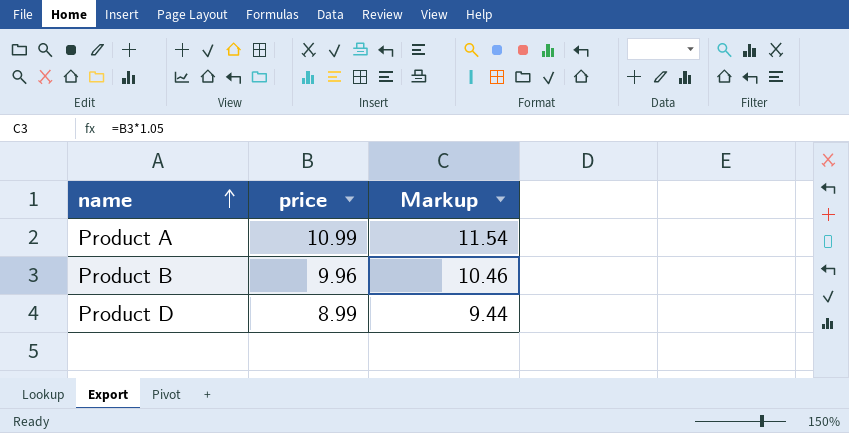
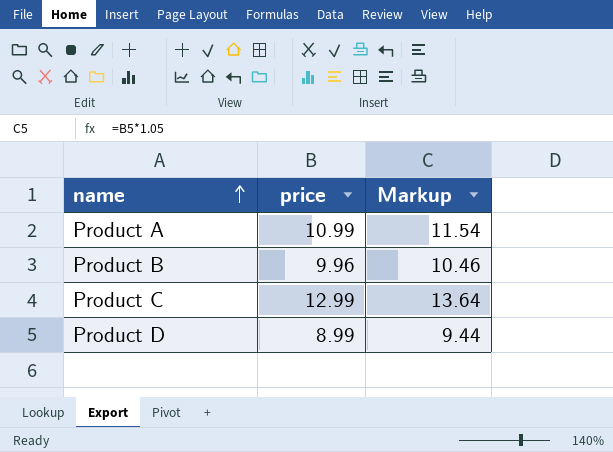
row Product C: none -> 12.99 | 13.64

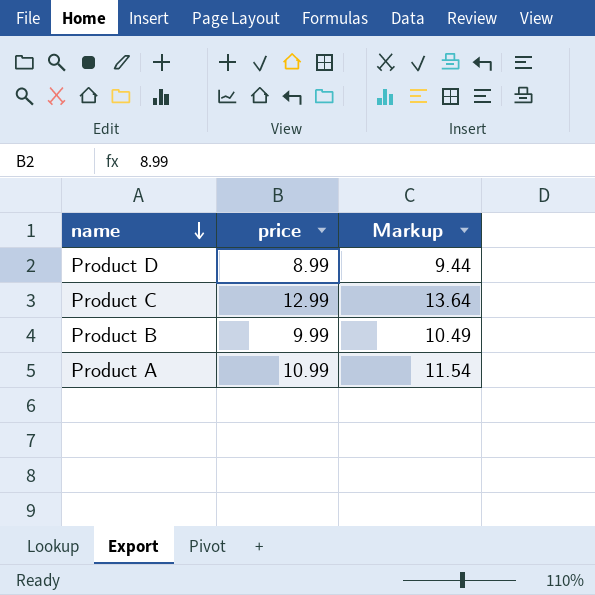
row order: name ascending -> name descending
Product B | price: 9.96 -> 9.99
Product B | Markup: 10.46 -> 10.49

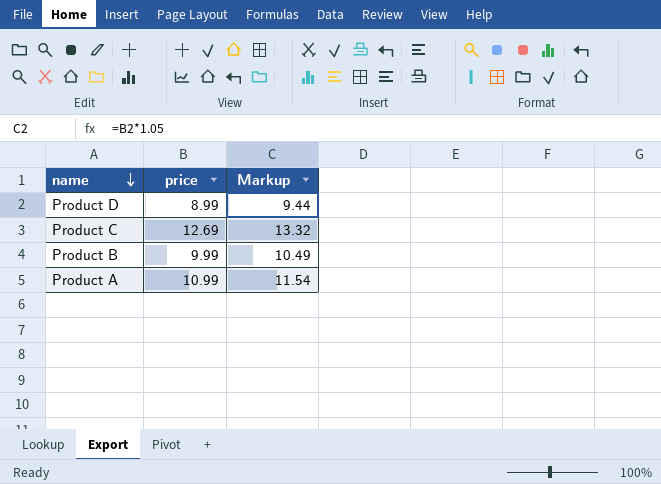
Product C | price: 12.99 -> 12.69
Product C | Markup: 13.64 -> 13.32

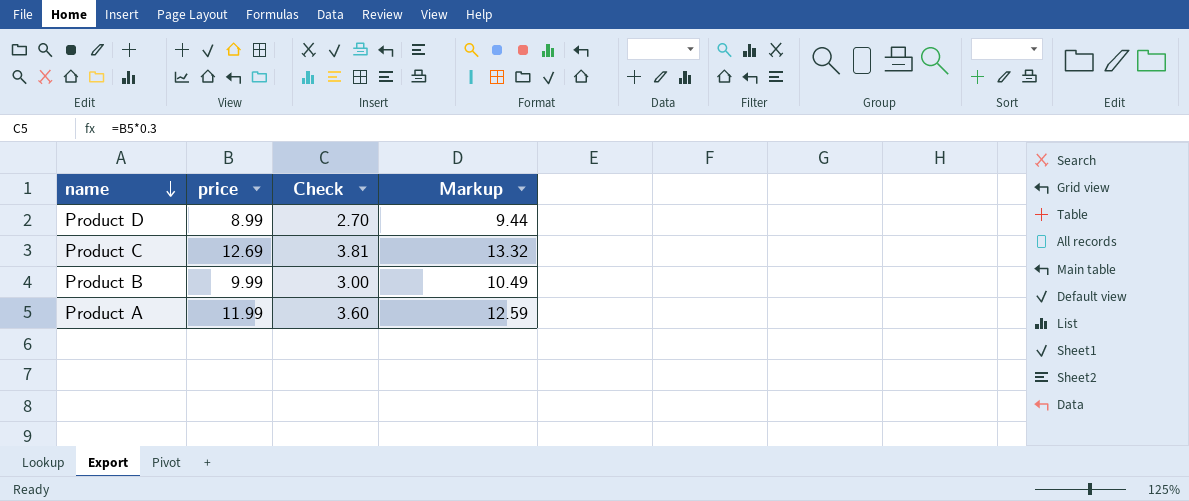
column Check | formula: none -> [price] * 0.3
Product A | price: 10.99 -> 11.99
Product A | Markup: 11.54 -> 12.59

